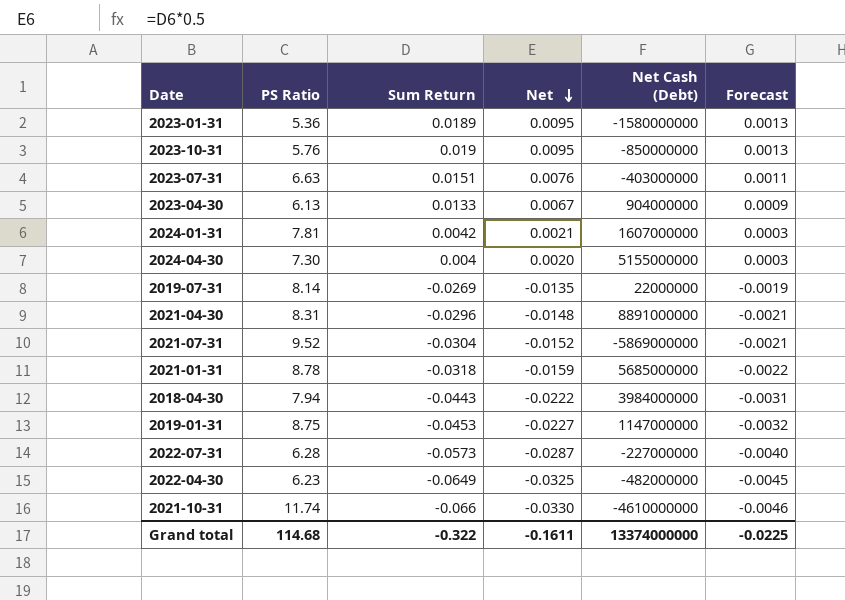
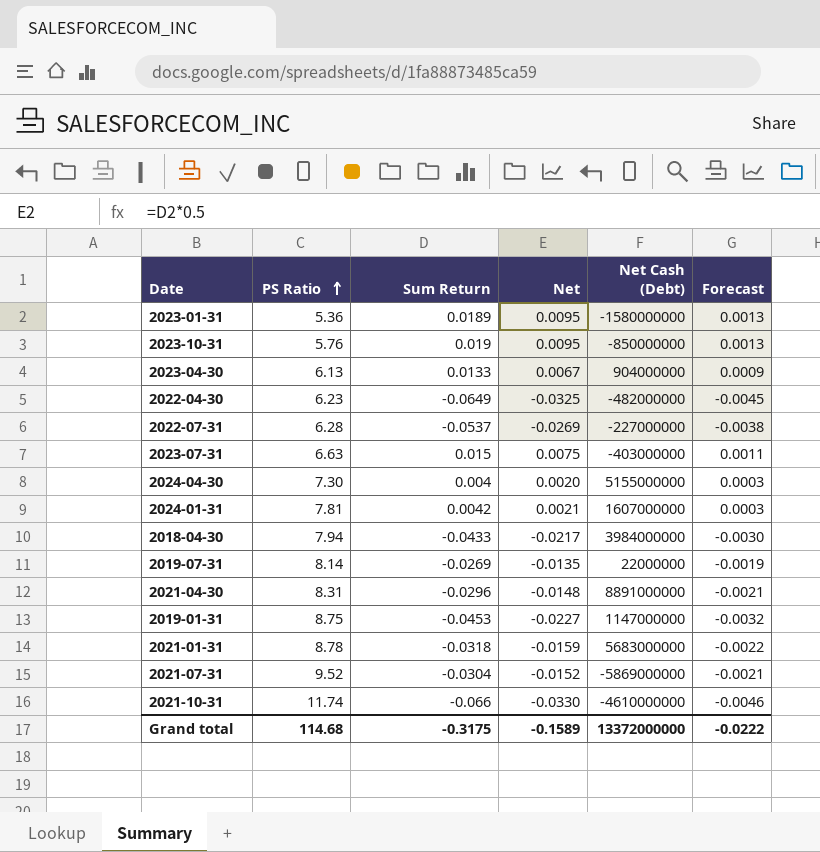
row order: Net descending -> PS Ratio ascending
2022-07-31 | Sum Return: -0.0573 -> -0.0537
2022-07-31 | Net: -0.0287 -> -0.0269
2022-07-31 | Forecast: -0.0040 -> -0.0038
2023-07-31 | Sum Return: 0.0151 -> 0.015
2023-07-31 | Net: 0.0076 -> 0.0075
2018-04-30 | Sum Return: -0.0443 -> -0.0433
2018-04-30 | Net: -0.0222 -> -0.0217
2018-04-30 | Forecast: -0.0031 -> -0.0030
2021-01-31 | Net Cash (Debt): 5685000000 -> 5683000000
Grand total | Sum Return: -0.322 -> -0.3175
Grand total | Net: -0.1611 -> -0.1589
Grand total | Net Cash (Debt): 13374000000 -> 13372000000
Grand total | Forecast: -0.0225 -> -0.0222

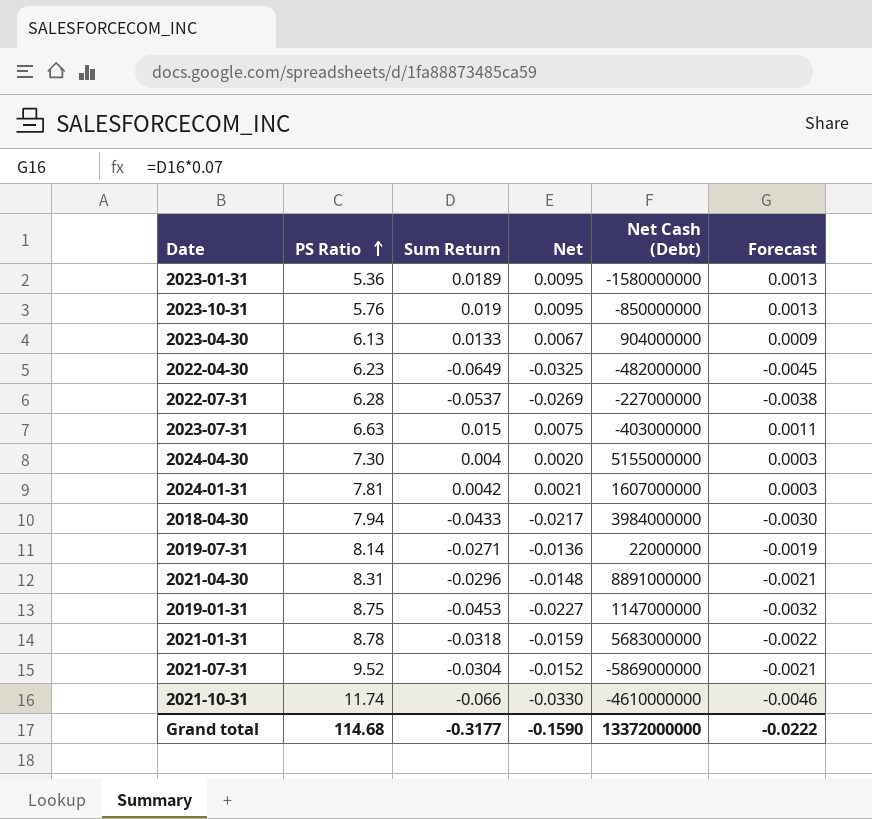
2019-07-31 | Sum Return: -0.0269 -> -0.0271
2019-07-31 | Net: -0.0135 -> -0.0136
Grand total | Sum Return: -0.3175 -> -0.3177
Grand total | Net: -0.1589 -> -0.1590

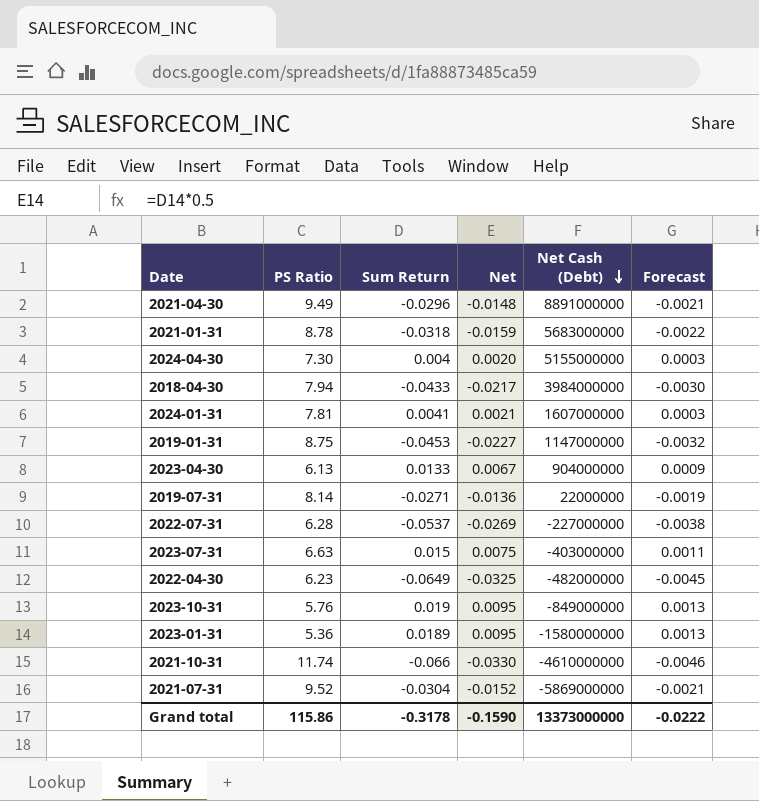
row order: PS Ratio ascending -> Net Cash (Debt) descending
2021-04-30 | PS Ratio: 8.31 -> 9.49
2024-01-31 | Sum Return: 0.0042 -> 0.0041
2023-10-31 | Net Cash (Debt): -850000000 -> -849000000
Grand total | PS Ratio: 114.68 -> 115.86
Grand total | Sum Return: -0.3177 -> -0.3178
Grand total | Net Cash (Debt): 13372000000 -> 13373000000

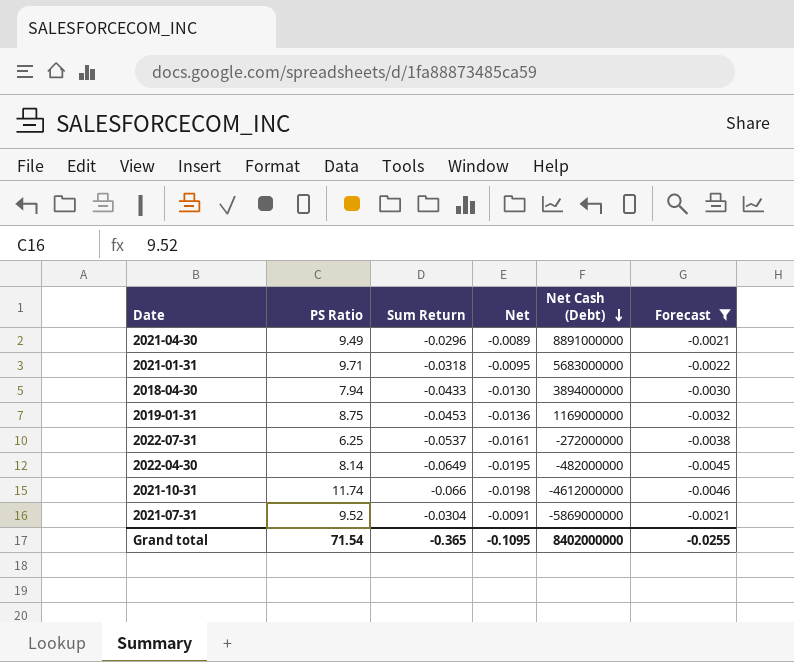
filter: none -> Forecast <= -0.0021
column Net | formula: [Sum Return] * 0.5 -> [Sum Return] * 0.3
2021-01-31 | PS Ratio: 8.78 -> 9.71
2018-04-30 | Net Cash (Debt): 3984000000 -> 3894000000
2019-01-31 | Net Cash (Debt): 1147000000 -> 1169000000
2022-07-31 | PS Ratio: 6.28 -> 6.25
2022-07-31 | Net Cash (Debt): -227000000 -> -272000000
2022-04-30 | PS Ratio: 6.23 -> 8.14
2021-10-31 | Net Cash (Debt): -4610000000 -> -4612000000
Grand total | PS Ratio: 115.86 -> 71.54
Grand total | Sum Return: -0.3178 -> -0.365
Grand total | Net: -0.1590 -> -0.1095
Grand total | Net Cash (Debt): 13373000000 -> 8402000000
Grand total | Forecast: -0.0222 -> -0.0255

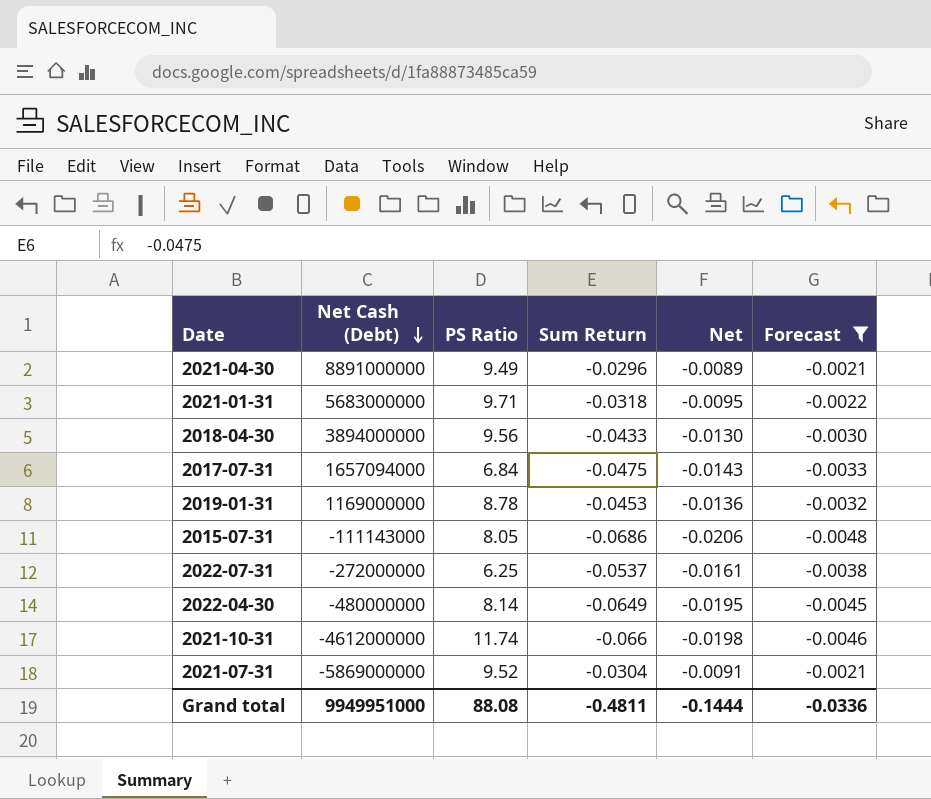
column Net Cash (Debt) | position: 5 -> 2
2018-04-30 | PS Ratio: 7.94 -> 9.56
row 2017-07-31: none -> 1657094000 | 6.84 | -0.0475 | -0.0143 | -0.0033
2019-01-31 | PS Ratio: 8.75 -> 8.78
row 2015-07-31: none -> -111143000 | 8.05 | -0.0686 | -0.0206 | -0.0048
2022-04-30 | Net Cash (Debt): -482000000 -> -480000000
Grand total | Net Cash (Debt): 8402000000 -> 9949951000
Grand total | PS Ratio: 71.54 -> 88.08
Grand total | Sum Return: -0.365 -> -0.4811
Grand total | Net: -0.1095 -> -0.1444
Grand total | Forecast: -0.0255 -> -0.0336

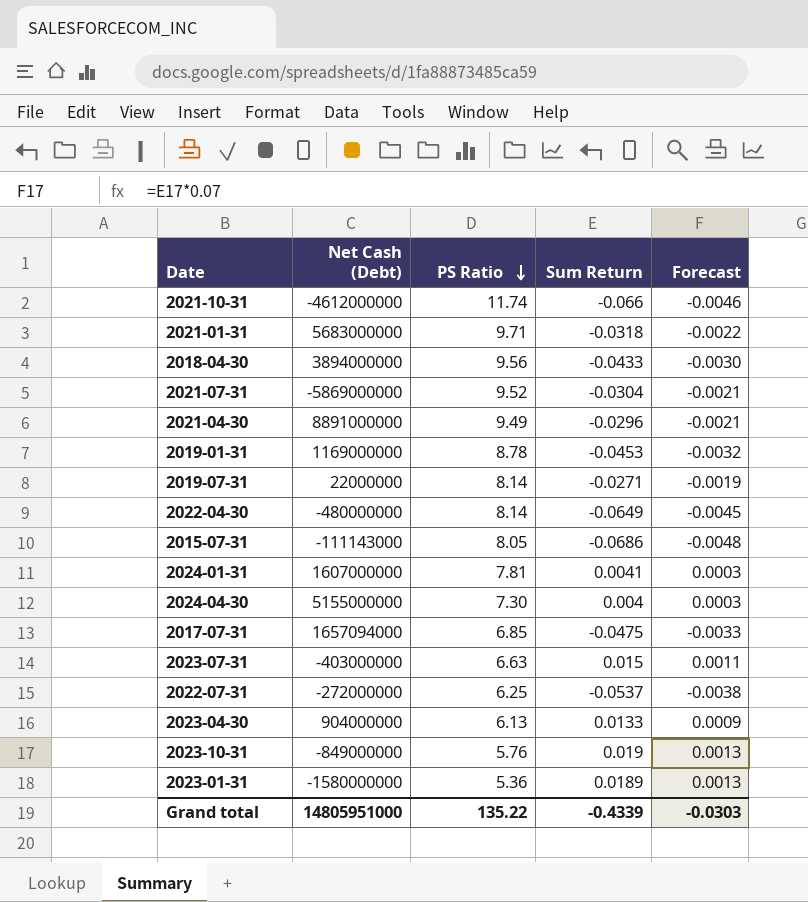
filter: Forecast <= -0.0021 -> none
row order: Net Cash (Debt) descending -> PS Ratio descending
column Net | formula: [Sum Return] * 0.3 -> none
2017-07-31 | PS Ratio: 6.84 -> 6.85
Grand total | Net Cash (Debt): 9949951000 -> 14805951000
Grand total | PS Ratio: 88.08 -> 135.22
Grand total | Sum Return: -0.4811 -> -0.4339
Grand total | Forecast: -0.0336 -> -0.0303

